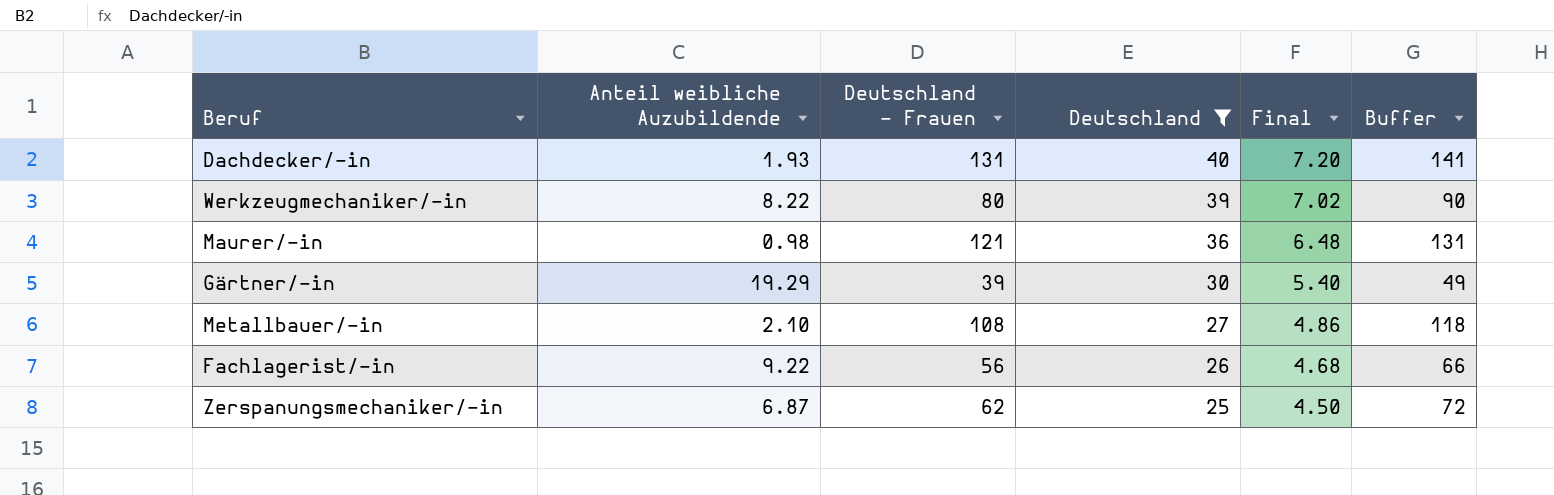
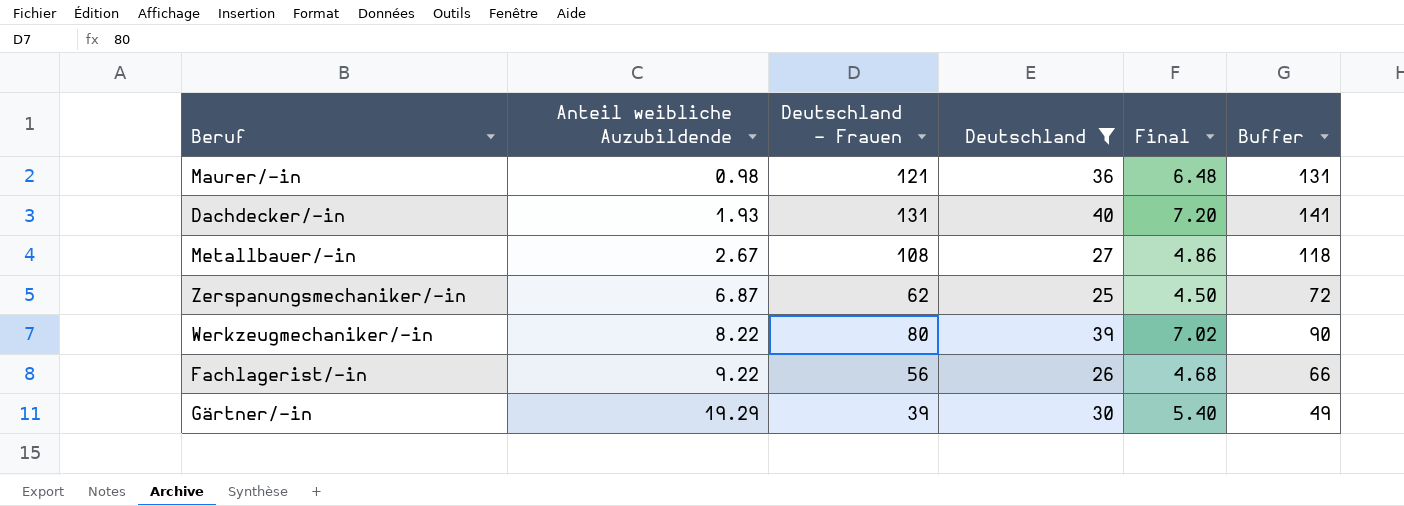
row order: Deutschland descending -> Anteil weibliche Auzubildende ascending
Metallbauer/-in | Anteil weibliche Auzubildende: 2.10 -> 2.67

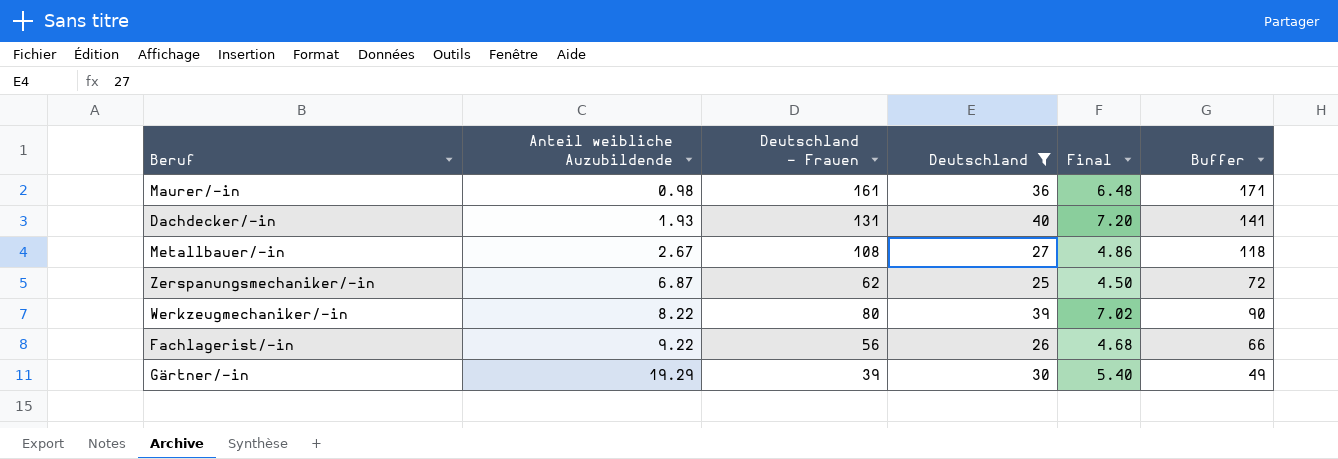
Maurer/-in | Deutschland - Frauen: 121 -> 161
Maurer/-in | Buffer: 131 -> 171

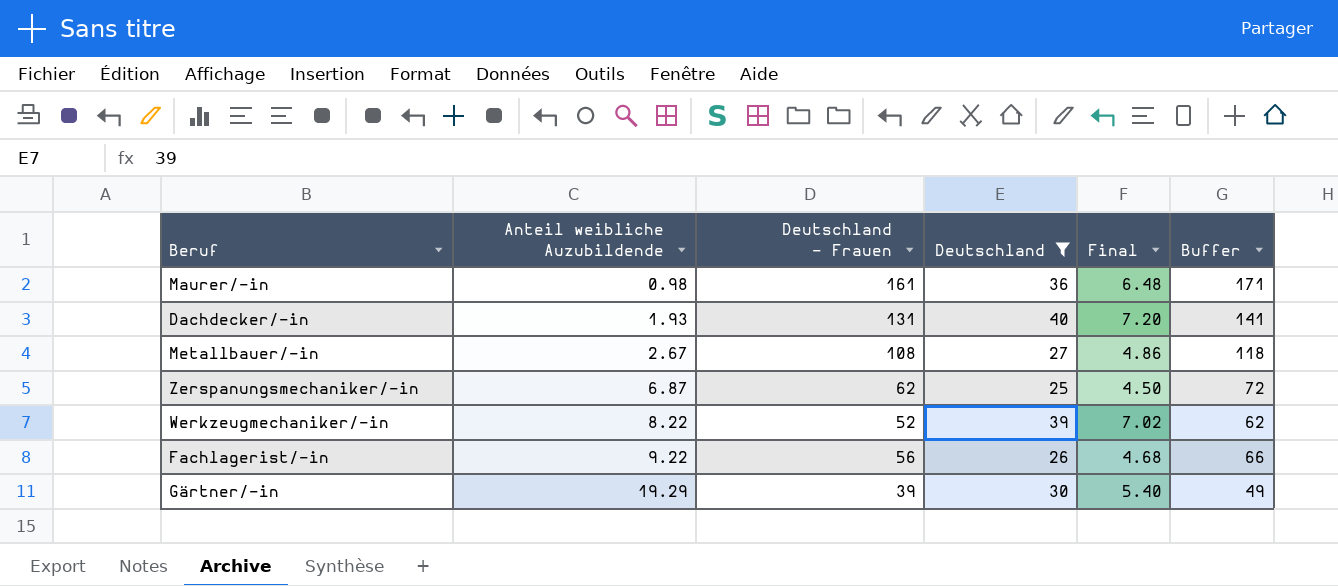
Werkzeugmechaniker/-in | Deutschland - Frauen: 80 -> 52
Werkzeugmechaniker/-in | Buffer: 90 -> 62

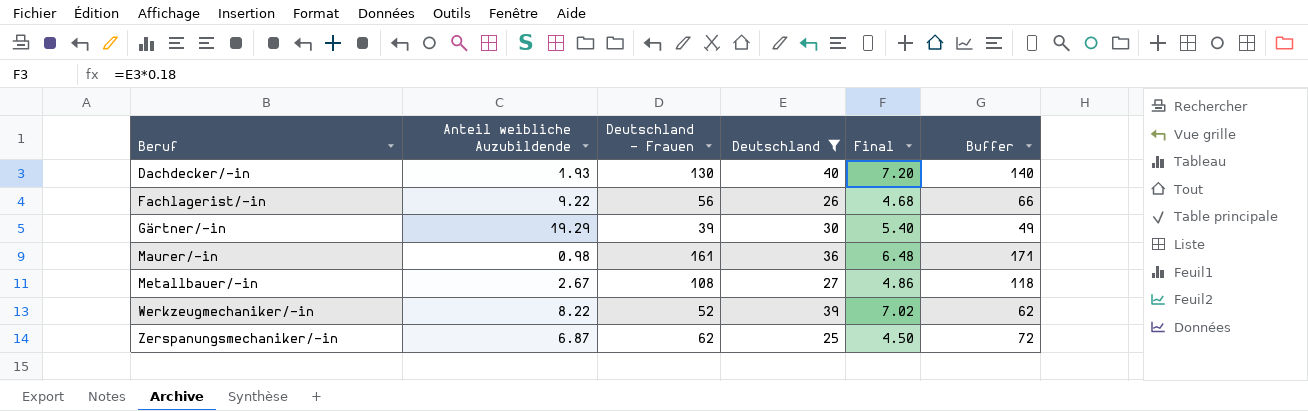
row order: Anteil weibliche Auzubildende ascending -> Beruf ascending
Dachdecker/-in | Deutschland - Frauen: 131 -> 130
Dachdecker/-in | Buffer: 141 -> 140

